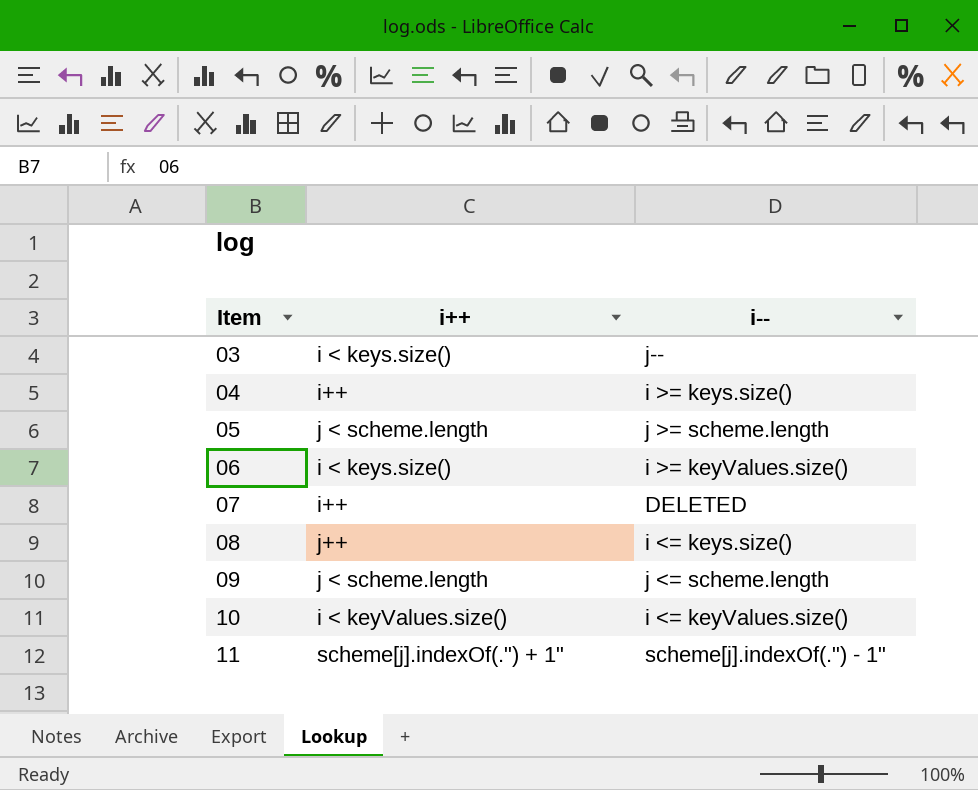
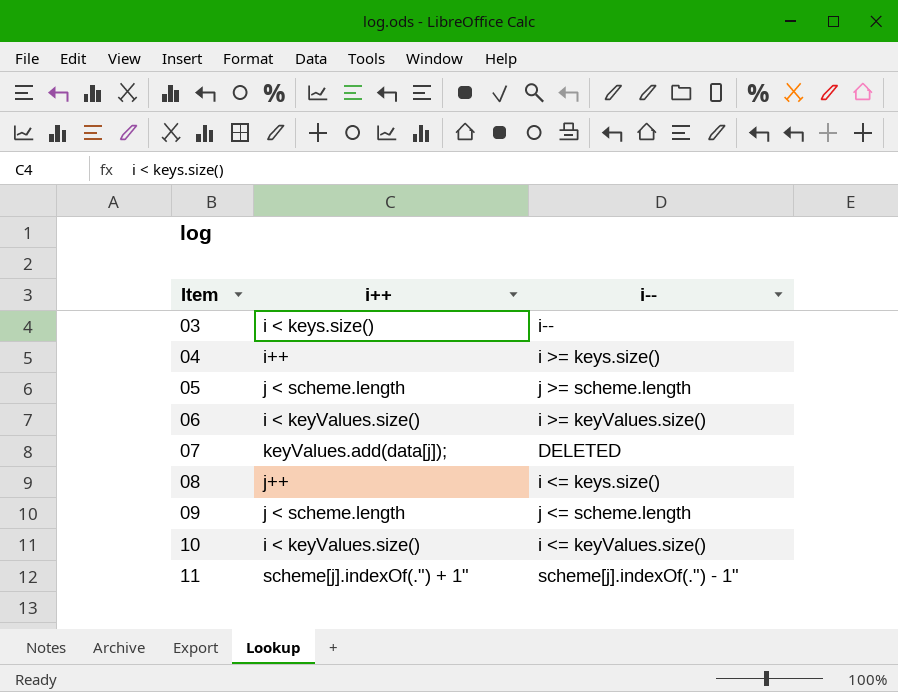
03 | i--: j-- -> i--
06 | i++: i < keys.size() -> i < keyValues.size()
07 | i++: i++ -> keyValues.add(data[j]);

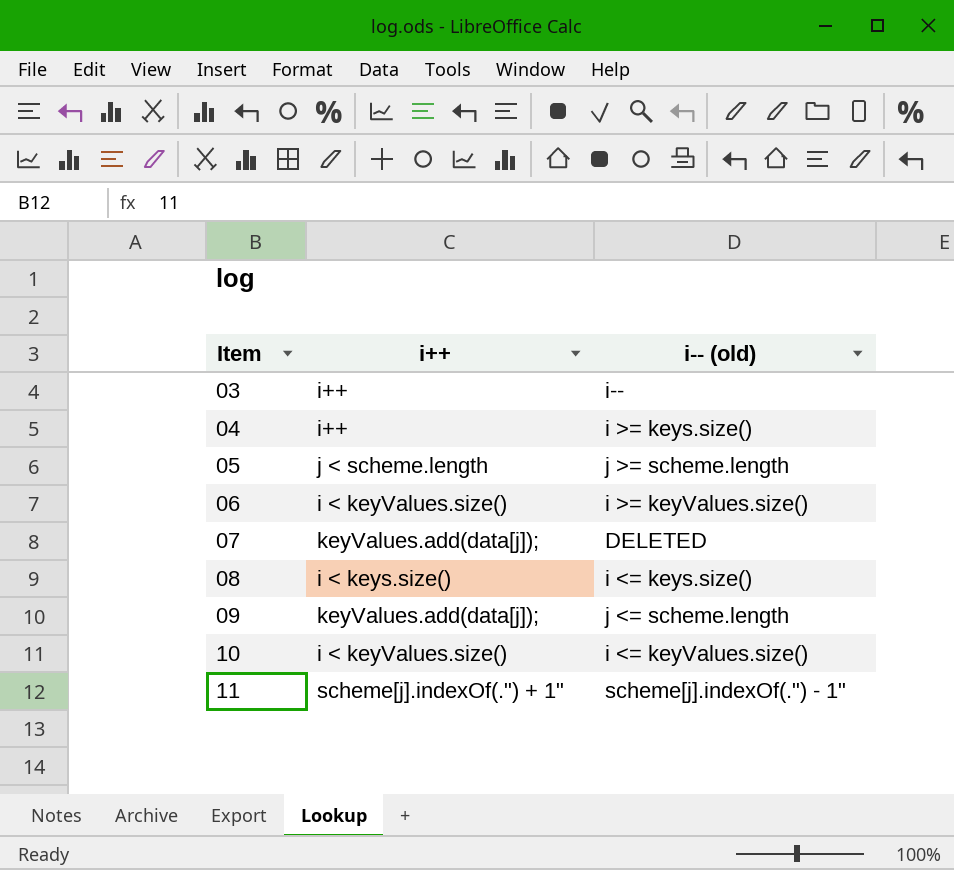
column name: i-- -> i-- (old)
03 | i++: i < keys.size() -> i++
08 | i++: j++ -> i < keys.size()
09 | i++: j < scheme.length -> keyValues.add(data[j]);

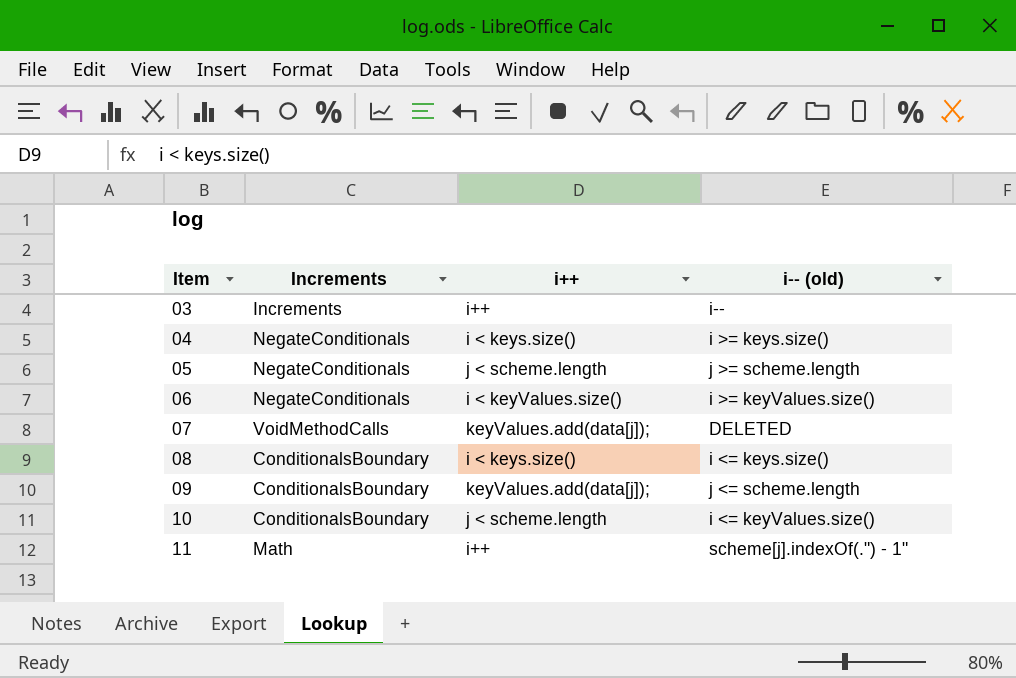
column Increments | position: none -> 2
04 | i++: i++ -> i < keys.size()
10 | i++: i < keyValues.size() -> j < scheme.length
11 | i++: scheme[j].indexOf(.") + 1" -> i++

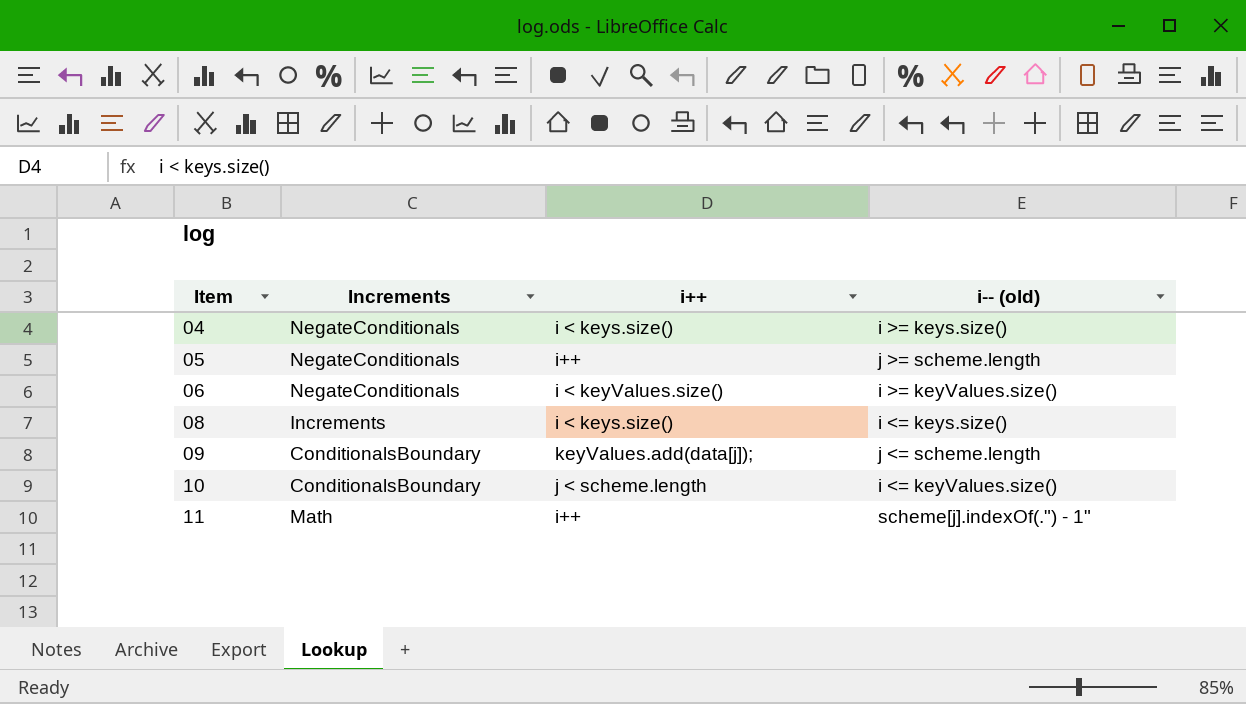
row 03: Increments | i++ | i-- -> none
row 07: VoidMethodCalls | keyValues.add(data[j]); | DELETED -> none
05 | i++: j < scheme.length -> i++
08 | Increments: ConditionalsBoundary -> Increments

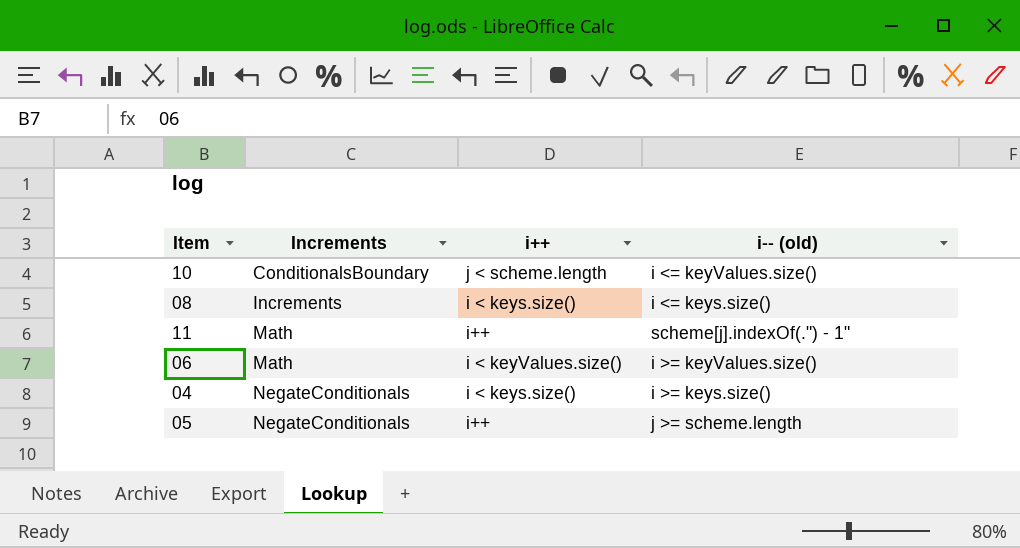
row order: Item ascending -> Increments ascending
row 09: ConditionalsBoundary | keyValues.add(data[j]); | j <= scheme.length -> none
06 | Increments: NegateConditionals -> Math

